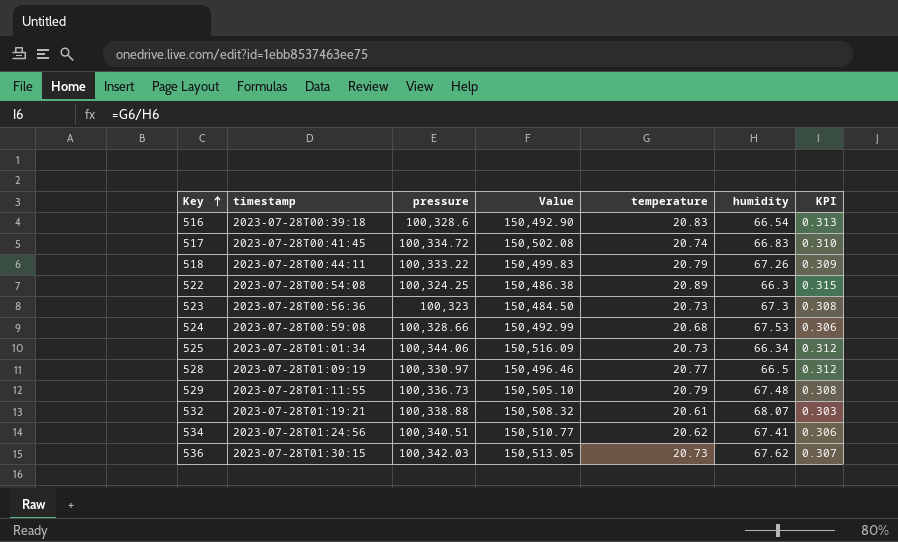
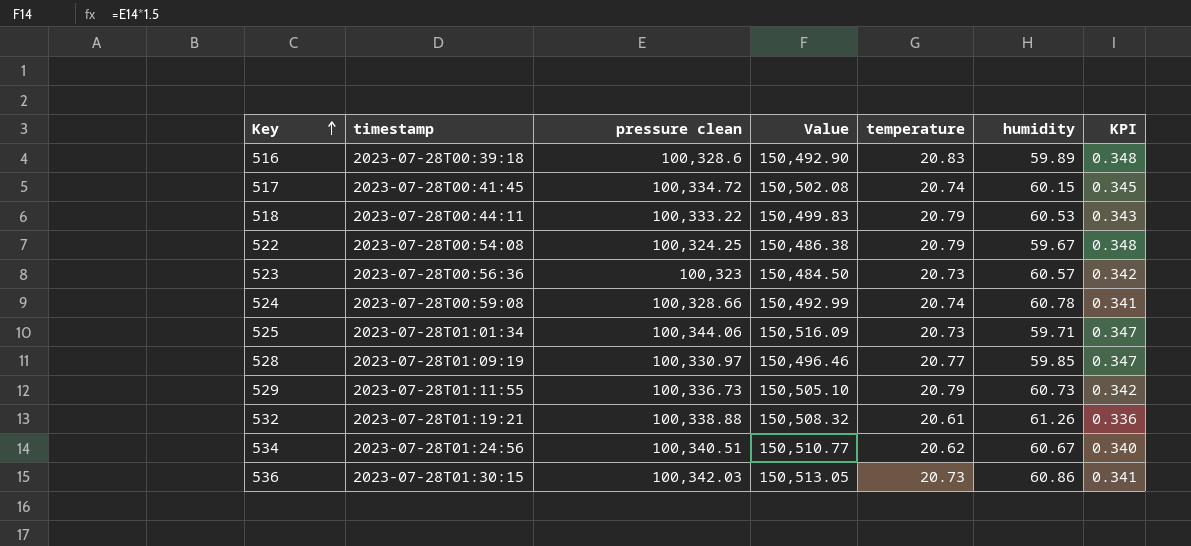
column name: pressure -> pressure clean
516 | humidity: 66.54 -> 59.89
516 | KPI: 0.313 -> 0.348
517 | humidity: 66.83 -> 60.15
517 | KPI: 0.310 -> 0.345
518 | humidity: 67.26 -> 60.53
518 | KPI: 0.309 -> 0.343
522 | temperature: 20.89 -> 20.79
522 | humidity: 66.3 -> 59.67
522 | KPI: 0.315 -> 0.348
523 | humidity: 67.3 -> 60.57
523 | KPI: 0.308 -> 0.342
524 | temperature: 20.68 -> 20.74
524 | humidity: 67.53 -> 60.78
524 | KPI: 0.306 -> 0.341
525 | humidity: 66.34 -> 59.71
525 | KPI: 0.312 -> 0.347
528 | humidity: 66.5 -> 59.85
528 | KPI: 0.312 -> 0.347
529 | humidity: 67.48 -> 60.73
529 | KPI: 0.308 -> 0.342
532 | humidity: 68.07 -> 61.26
532 | KPI: 0.303 -> 0.336
534 | humidity: 67.41 -> 60.67
534 | KPI: 0.306 -> 0.340
536 | humidity: 67.62 -> 60.86
536 | KPI: 0.307 -> 0.341

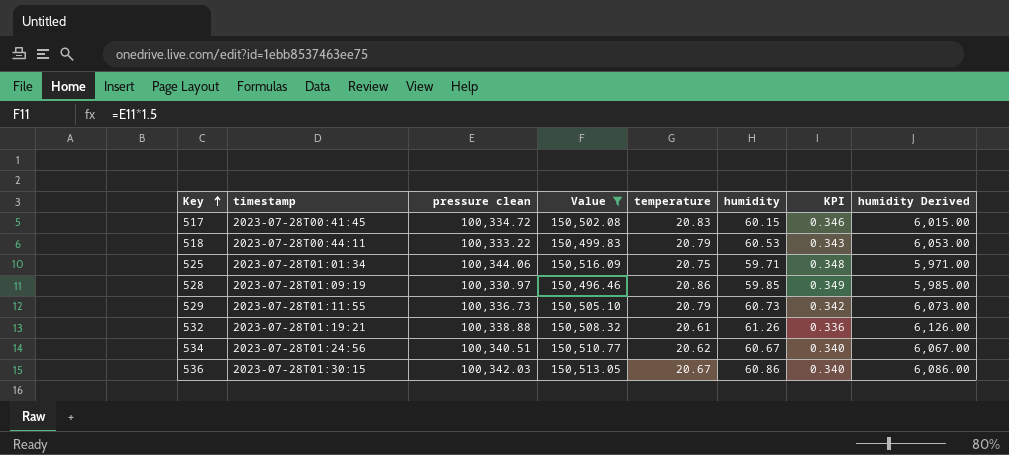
filter: none -> Value >= 150,496.46
column humidity Derived | formula: none -> [humidity] * 100
517 | temperature: 20.74 -> 20.83
517 | KPI: 0.345 -> 0.346
525 | temperature: 20.73 -> 20.75
525 | KPI: 0.347 -> 0.348
528 | temperature: 20.77 -> 20.86
528 | KPI: 0.347 -> 0.349
536 | temperature: 20.73 -> 20.67
536 | KPI: 0.341 -> 0.340

